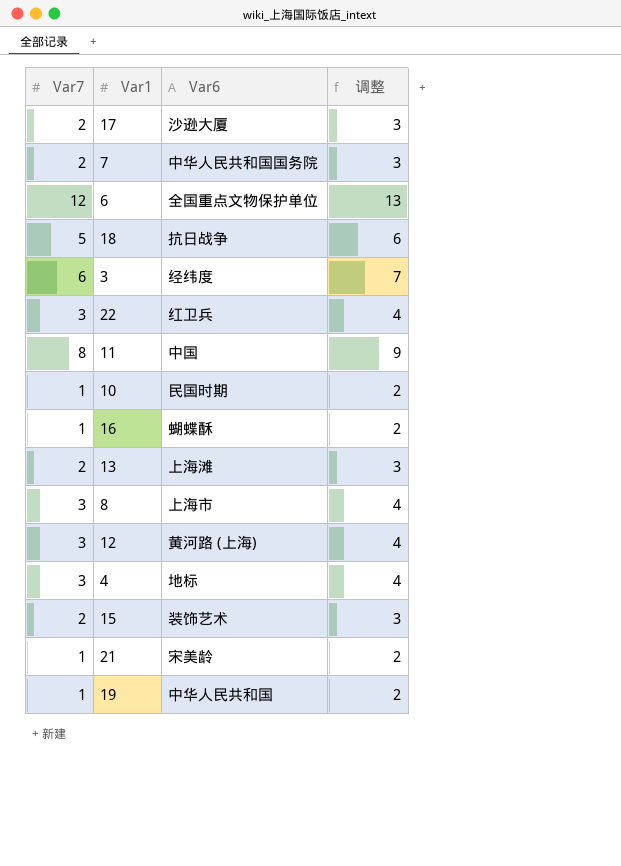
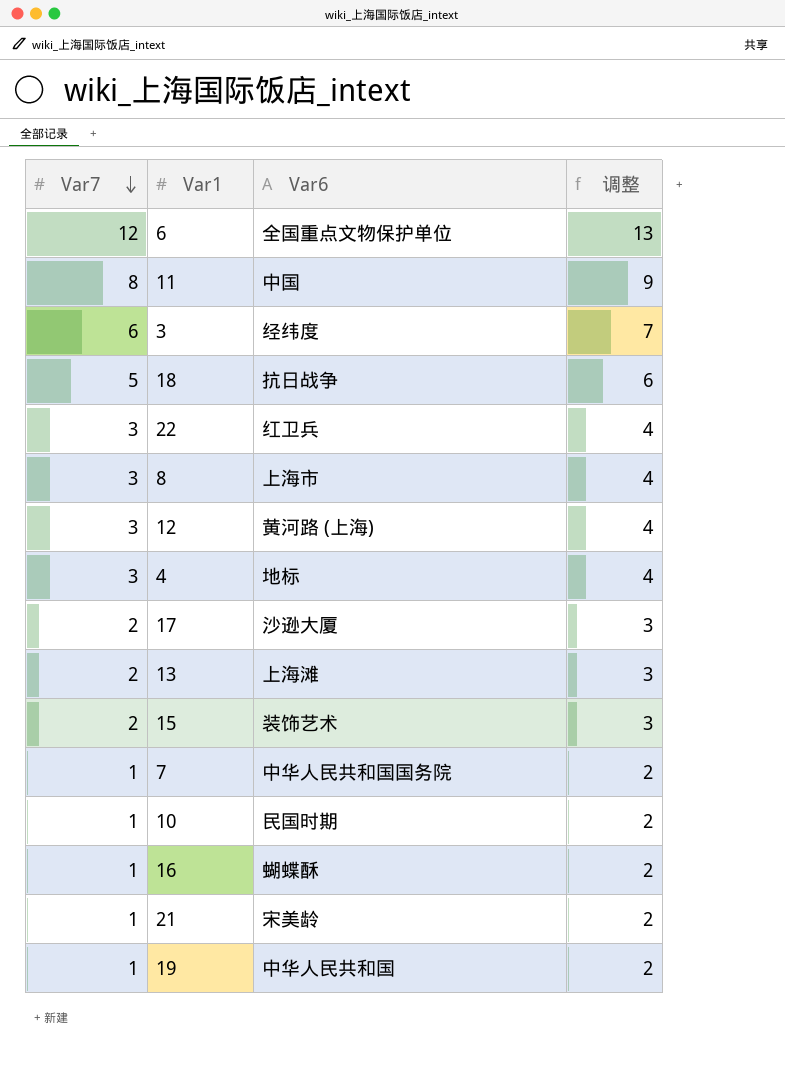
row order: none -> Var7 descending
7 | Var7: 2 -> 1
7 | 调整: 3 -> 2

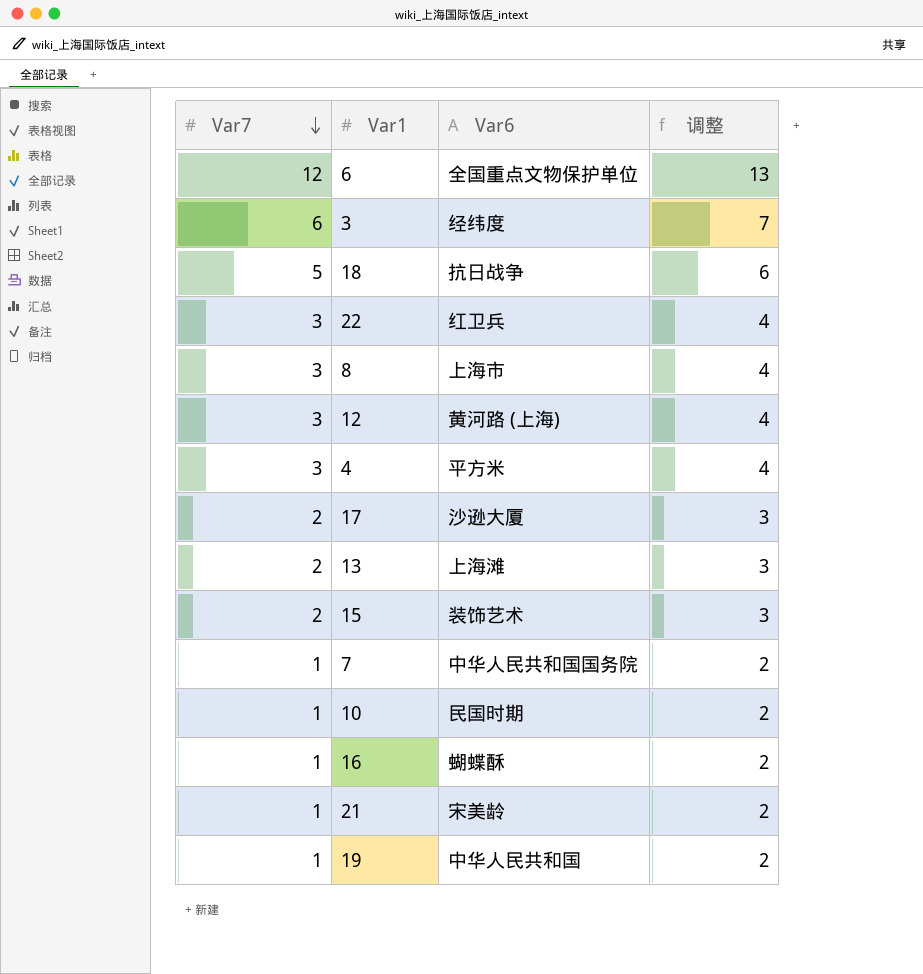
row 11: 8 | 中国 | 9 -> none
4 | Var6: 地标 -> 平方米

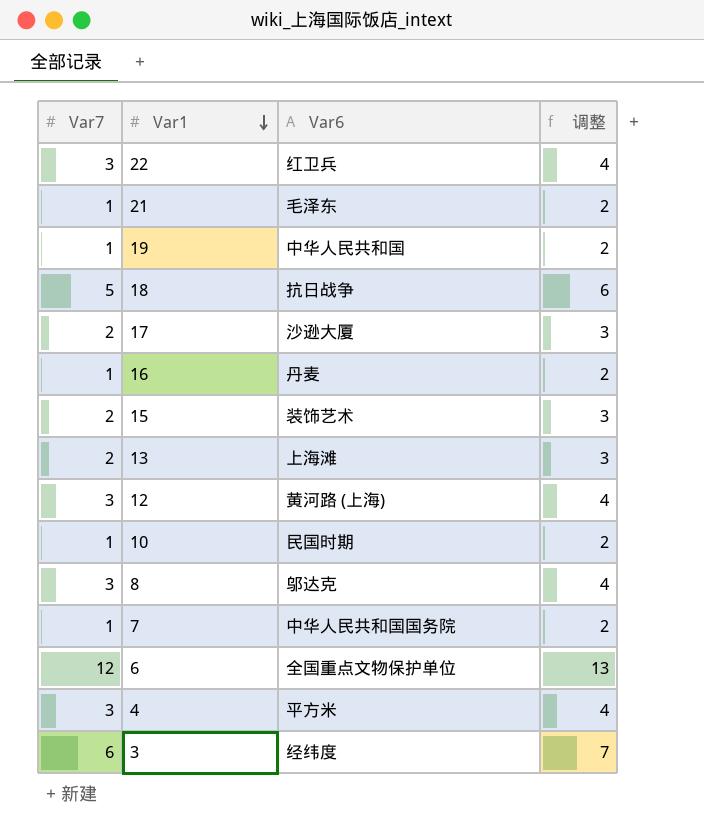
row order: Var7 descending -> Var1 descending
21 | Var6: 宋美龄 -> 毛泽东
16 | Var6: 蝴蝶酥 -> 丹麦
8 | Var6: 上海市 -> 邬达克

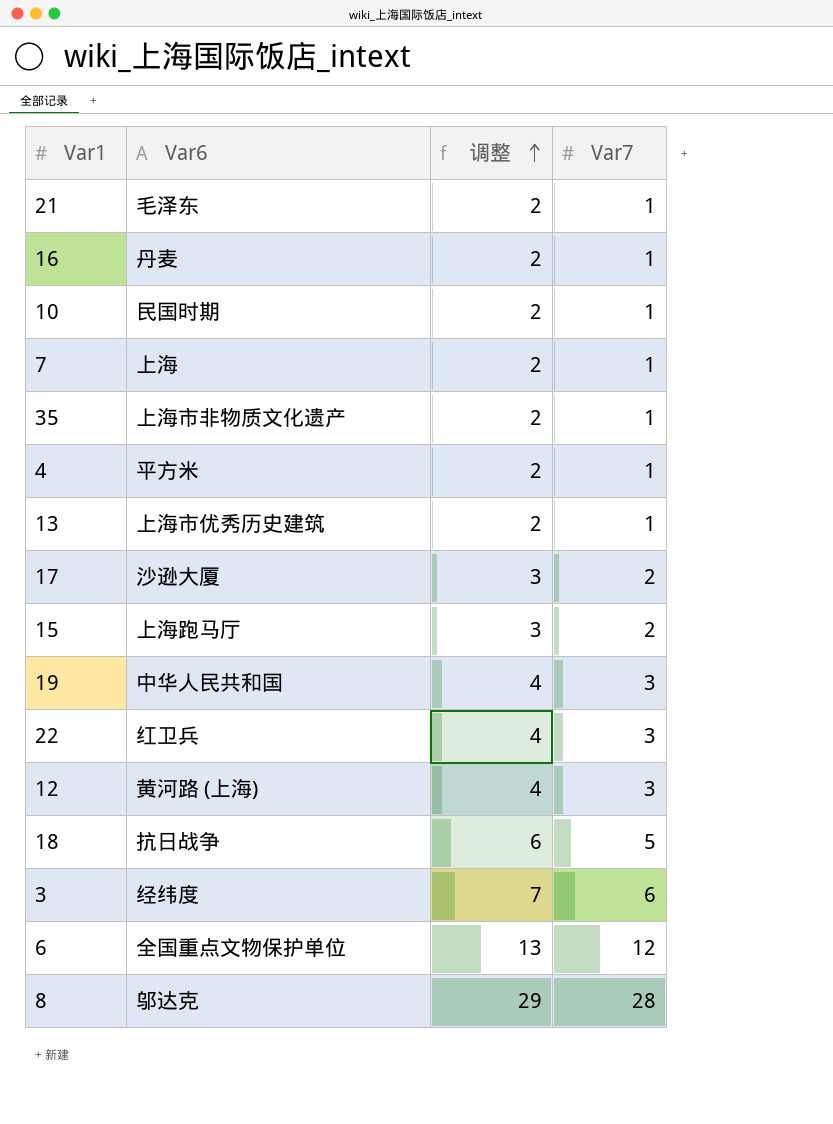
row order: Var1 descending -> 调整 ascending
column Var7 | position: 1 -> 4
7 | Var6: 中华人民共和国国务院 -> 上海
row 35: none -> 上海市非物质文化遗产 | 2 | 1
4 | 调整: 4 -> 2
4 | Var7: 3 -> 1
13 | Var6: 上海滩 -> 上海市优秀历史建筑
13 | 调整: 3 -> 2
13 | Var7: 2 -> 1
15 | Var6: 装饰艺术 -> 上海跑马厅
19 | 调整: 2 -> 4
19 | Var7: 1 -> 3
8 | 调整: 4 -> 29
8 | Var7: 3 -> 28

